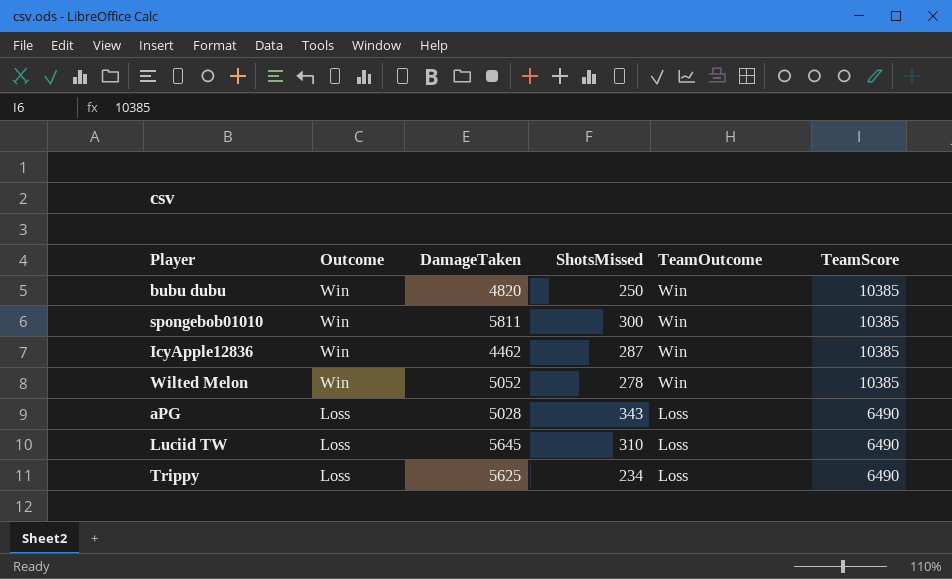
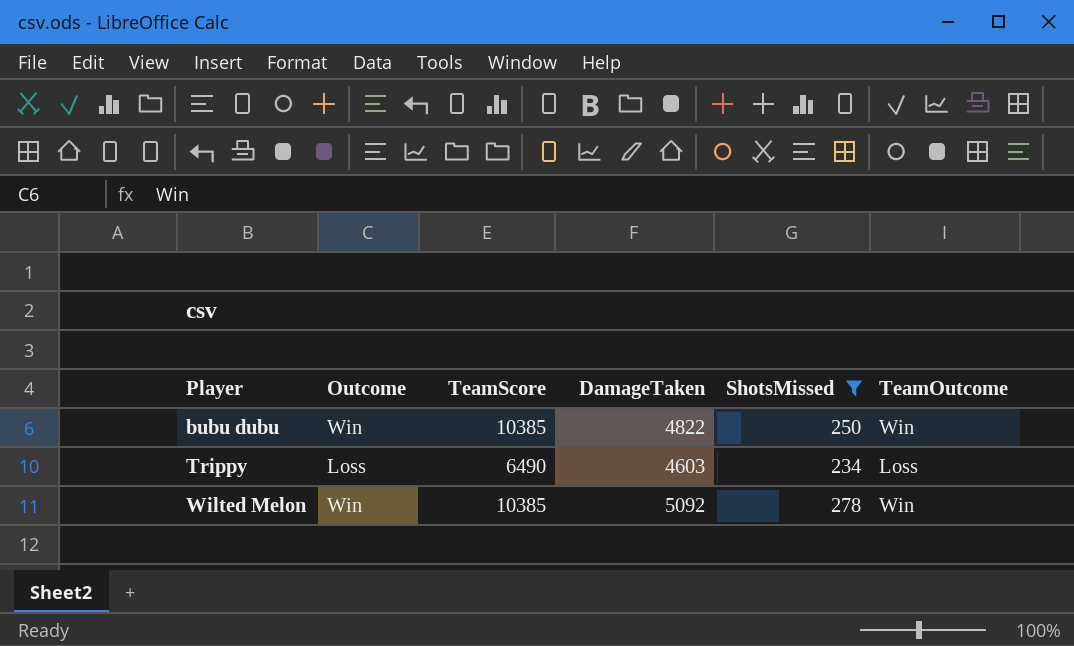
filter: none -> ShotsMissed <= 278
row order: Outcome descending -> Player ascending
column TeamScore | position: 6 -> 3
bubu dubu | DamageTaken: 4820 -> 4822
Trippy | DamageTaken: 5625 -> 4603
Wilted Melon | DamageTaken: 5052 -> 5092

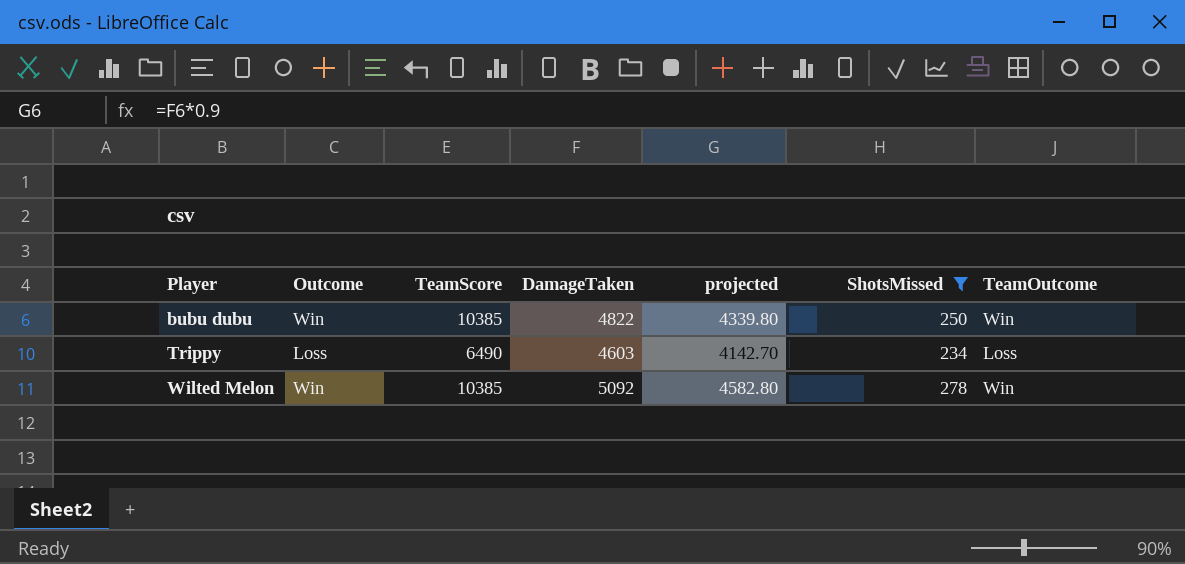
column projected | formula: none -> [DamageTaken] * 0.9

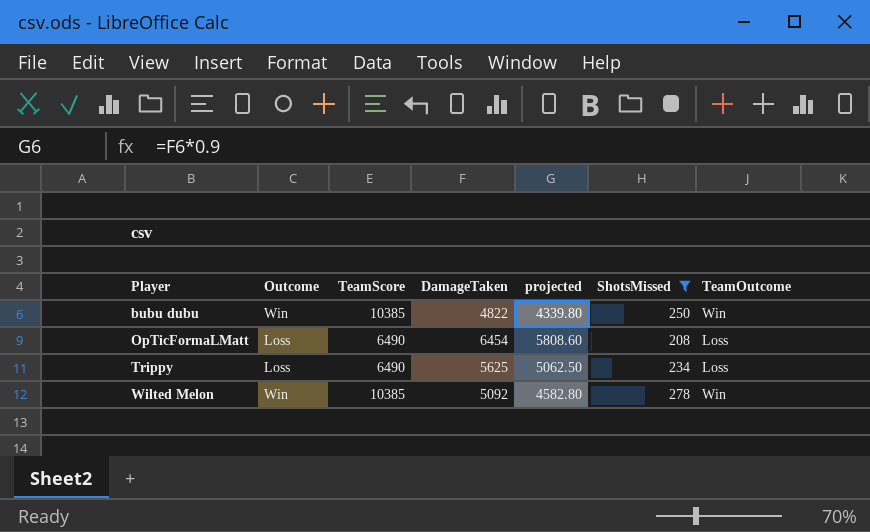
row OpTicFormaLMatt: none -> Loss | 6490 | 6454 | 5808.60 | 208 | Loss
Trippy | DamageTaken: 4603 -> 5625
Trippy | projected: 4142.70 -> 5062.50

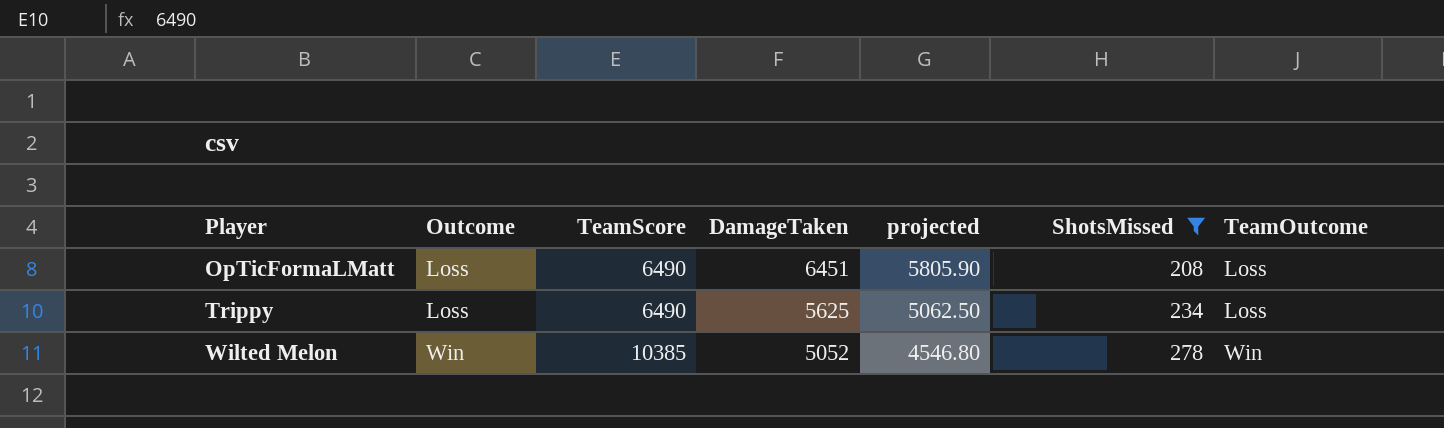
row bubu dubu: Win | 10385 | 4822 | 4339.80 | 250 | Win -> none
OpTicFormaLMatt | DamageTaken: 6454 -> 6451
OpTicFormaLMatt | projected: 5808.60 -> 5805.90
Wilted Melon | DamageTaken: 5092 -> 5052
Wilted Melon | projected: 4582.80 -> 4546.80

